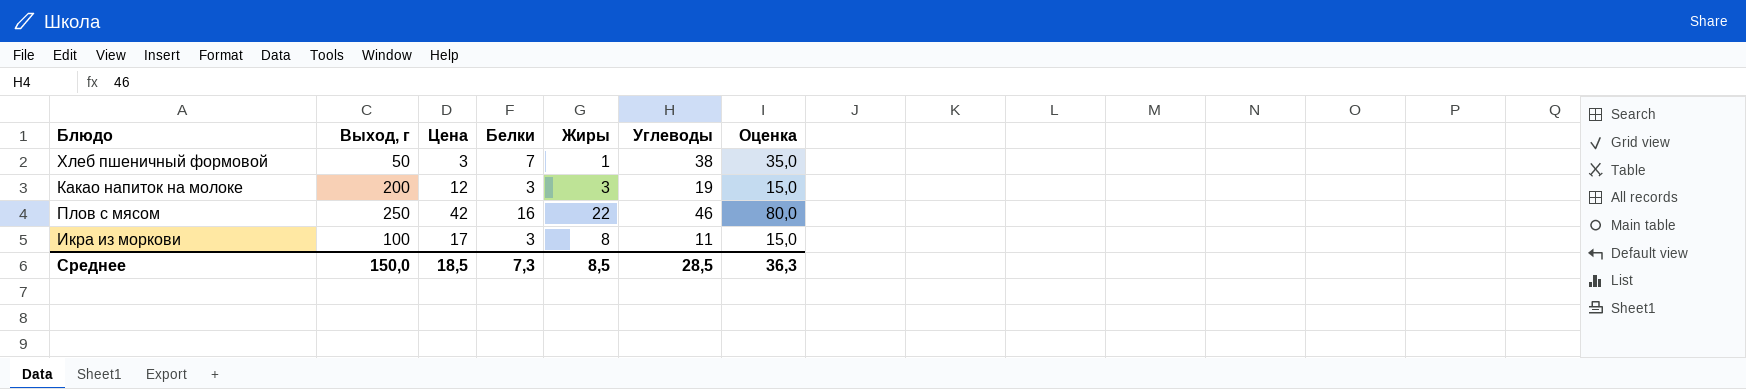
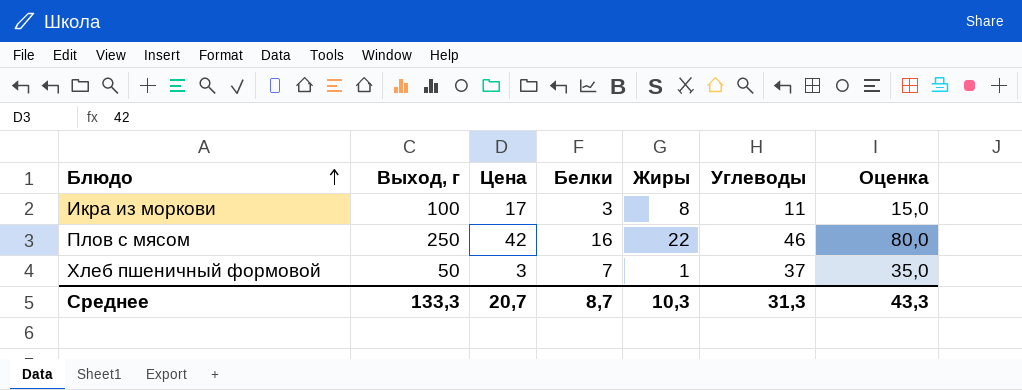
row order: none -> Блюдо ascending
row Какао напиток на молоке: 200 | 12 | 3 | 3 | 19 | 15,0 -> none
Хлеб пшеничный формовой | Углеводы: 38 -> 37
Среднее | Выход, г: 150,0 -> 133,3
Среднее | Цена: 18,5 -> 20,7
Среднее | Белки: 7,3 -> 8,7
Среднее | Жиры: 8,5 -> 10,3
Среднее | Углеводы: 28,5 -> 31,3
Среднее | Оценка: 36,3 -> 43,3

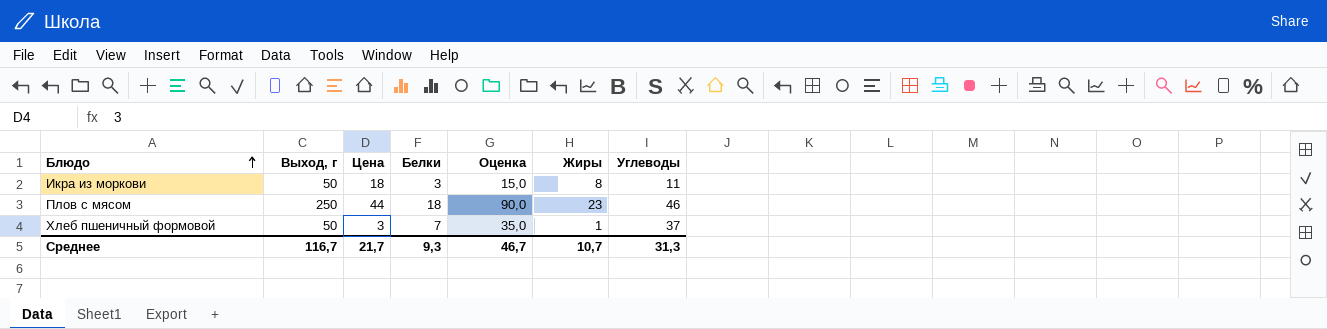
column Оценка | position: 7 -> 5
Икра из моркови | Выход, г: 100 -> 50
Икра из моркови | Цена: 17 -> 18
Плов с мясом | Цена: 42 -> 44
Плов с мясом | Белки: 16 -> 18
Плов с мясом | Оценка: 80,0 -> 90,0
Плов с мясом | Жиры: 22 -> 23
Среднее | Выход, г: 133,3 -> 116,7
Среднее | Цена: 20,7 -> 21,7
Среднее | Белки: 8,7 -> 9,3
Среднее | Оценка: 43,3 -> 46,7
Среднее | Жиры: 10,3 -> 10,7

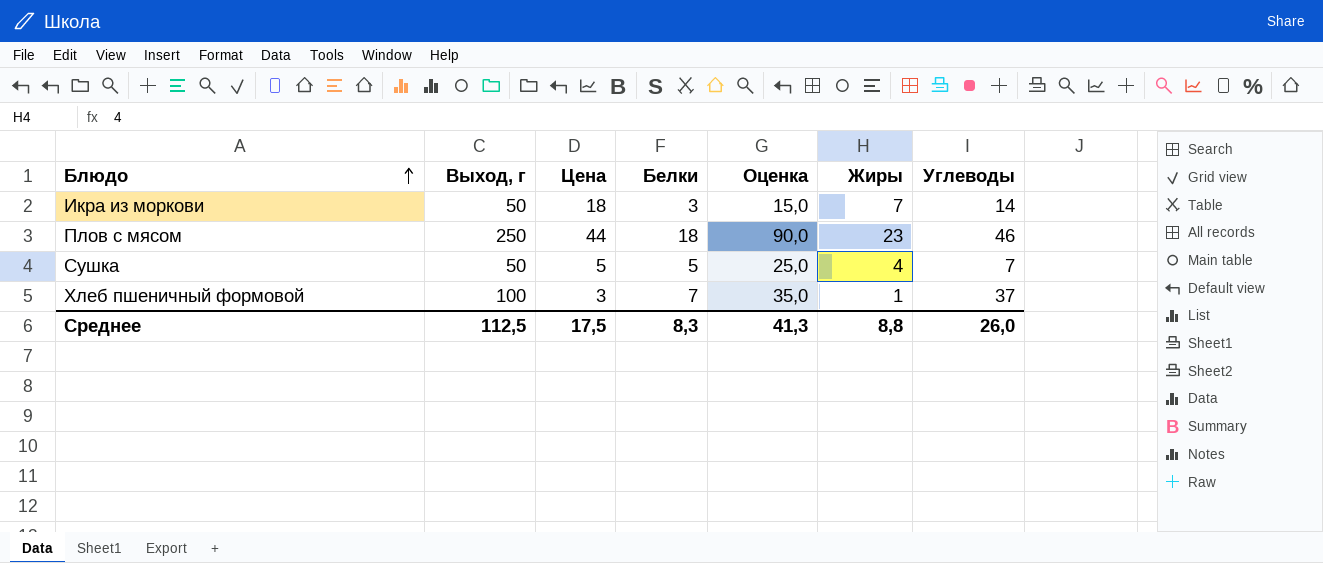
Икра из моркови | Жиры: 8 -> 7
Икра из моркови | Углеводы: 11 -> 14
row Сушка: none -> 50 | 5 | 5 | 25,0 | 4 | 7
Хлеб пшеничный формовой | Выход, г: 50 -> 100
Среднее | Выход, г: 116,7 -> 112,5
Среднее | Цена: 21,7 -> 17,5
Среднее | Белки: 9,3 -> 8,3
Среднее | Оценка: 46,7 -> 41,3
Среднее | Жиры: 10,7 -> 8,8
Среднее | Углеводы: 31,3 -> 26,0

